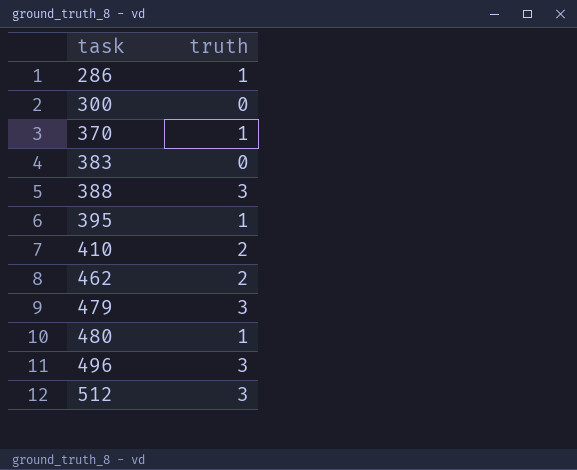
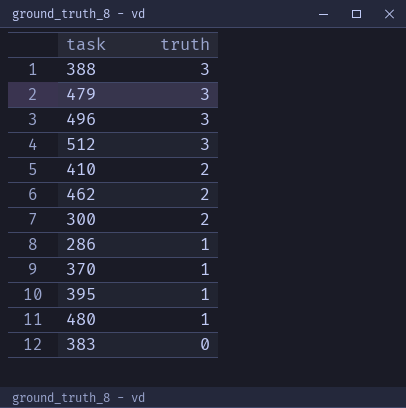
row order: task ascending -> truth descending
300 | truth: 0 -> 2

